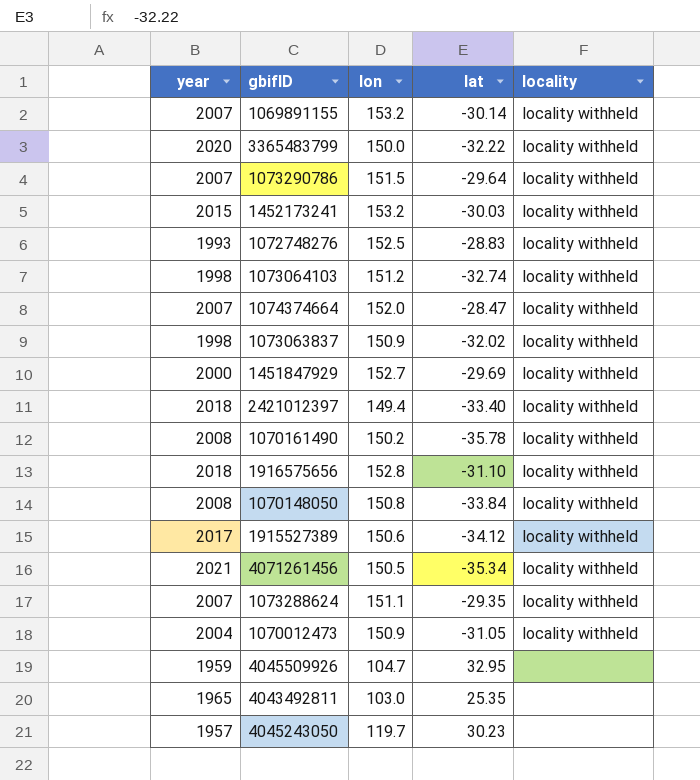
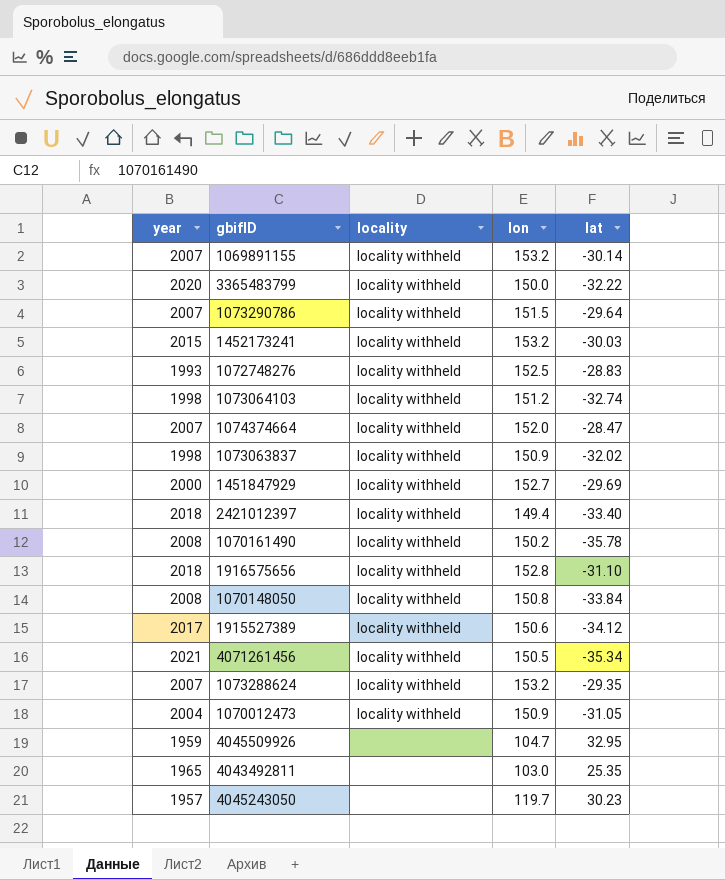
column locality | position: 5 -> 3
1073288624 | lon: 151.1 -> 153.2

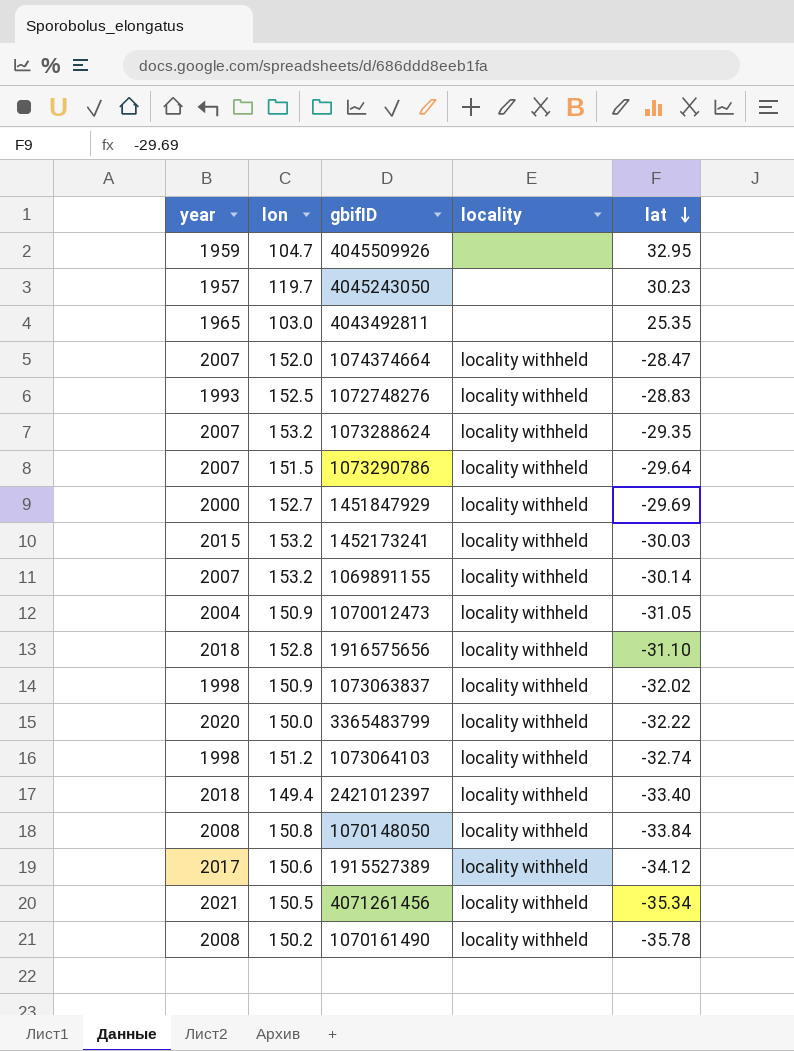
row order: none -> lat descending
column lon | position: 4 -> 2

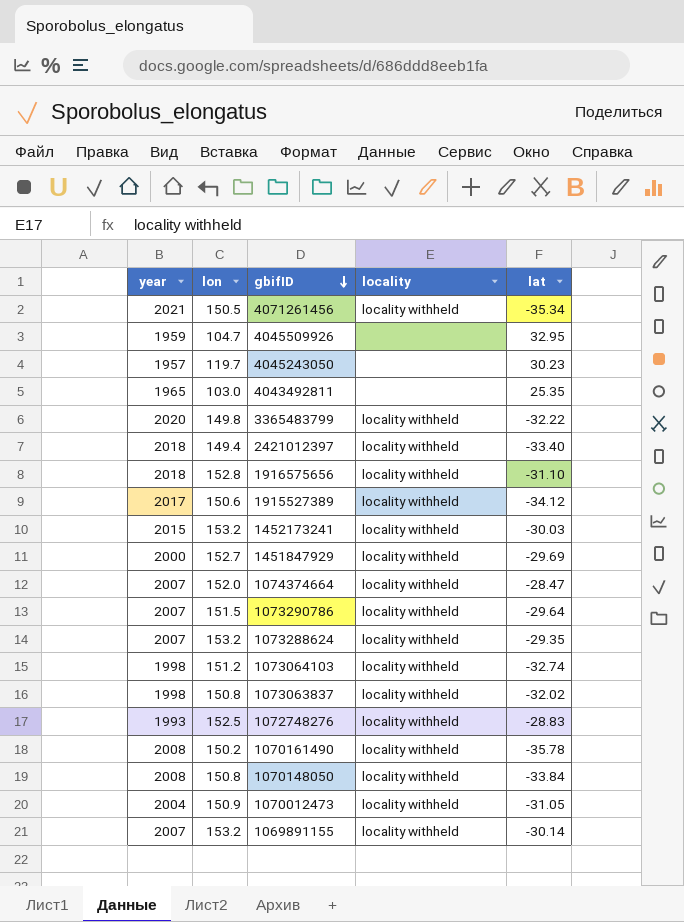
row order: lat descending -> gbifID descending
3365483799 | lon: 150.0 -> 149.8
1073063837 | lon: 150.9 -> 150.8

